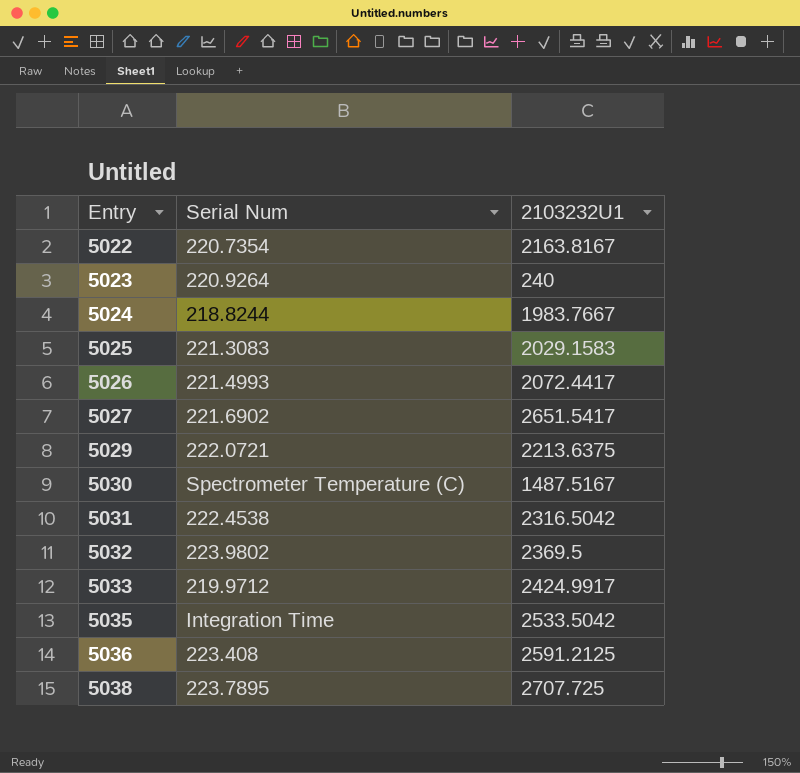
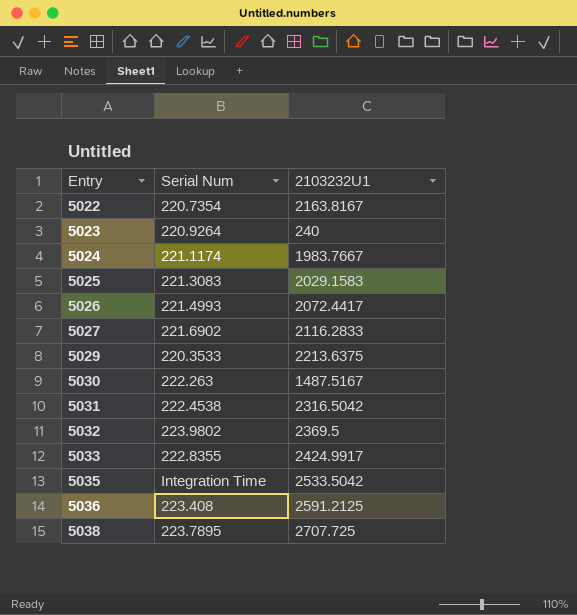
5024 | Serial Num: 218.8244 -> 221.1174
5027 | 2103232U1: 2651.5417 -> 2116.2833
5029 | Serial Num: 222.0721 -> 220.3533
5030 | Serial Num: Spectrometer Temperature (C) -> 222.263
5033 | Serial Num: 219.9712 -> 222.8355

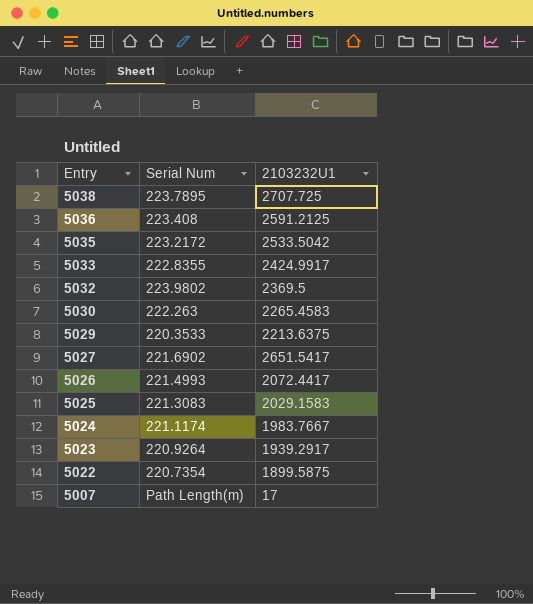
row order: Entry ascending -> Entry descending
row 5031: 222.4538 | 2316.5042 -> none
5035 | Serial Num: Integration Time -> 223.2172
5030 | 2103232U1: 1487.5167 -> 2265.4583
5027 | 2103232U1: 2116.2833 -> 2651.5417
5023 | 2103232U1: 240 -> 1939.2917
5022 | 2103232U1: 2163.8167 -> 1899.5875
row 5007: none -> Path Length(m) | 17

